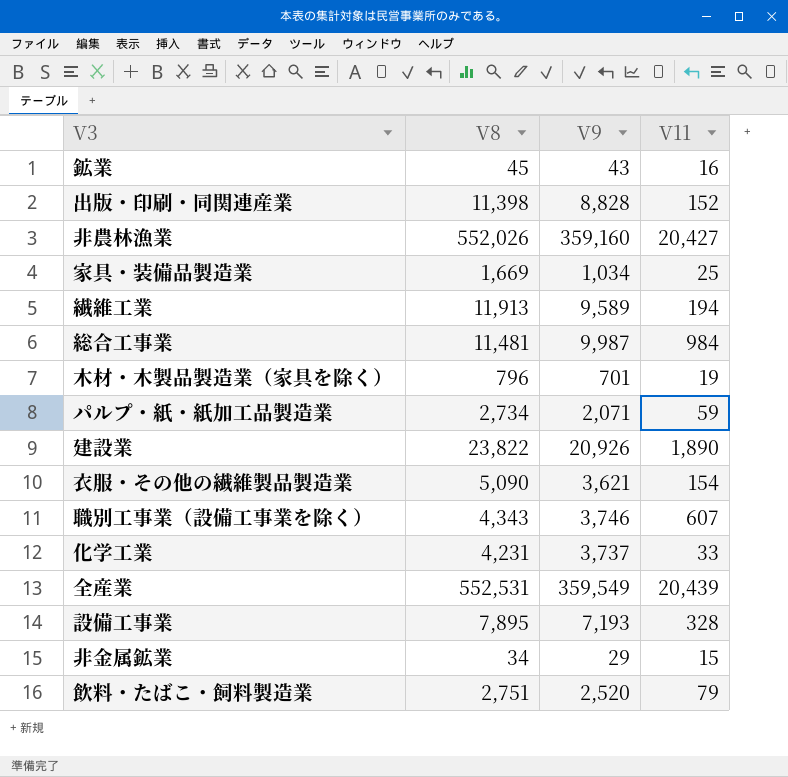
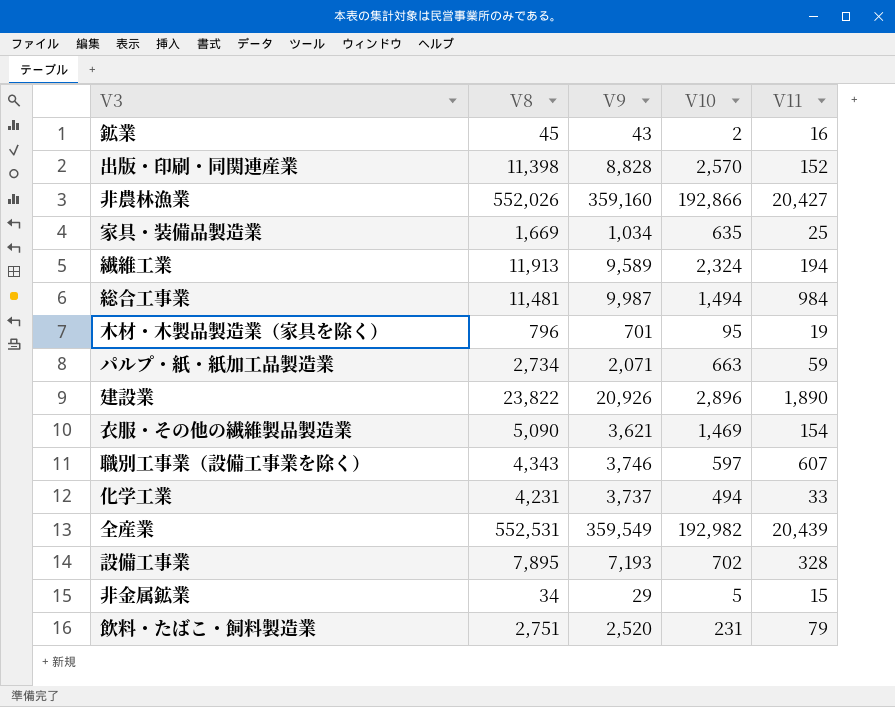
column V10 | formula: none -> [V8] - [V9]

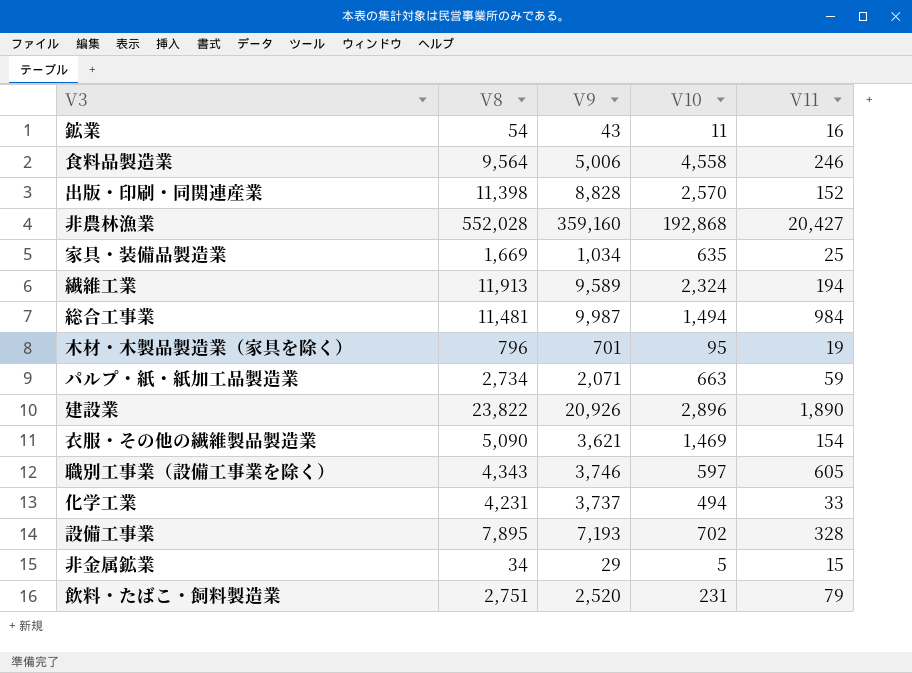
row 全産業: 552,531 | 359,549 | 192,982 | 20,439 -> none
鉱業 | V8: 45 -> 54
鉱業 | V10: 2 -> 11
row 食料品製造業: none -> 9,564 | 5,006 | 4,558 | 246
非農林漁業 | V8: 552,026 -> 552,028
非農林漁業 | V10: 192,866 -> 192,868
職別工事業（設備工事業を除く） | V11: 607 -> 605

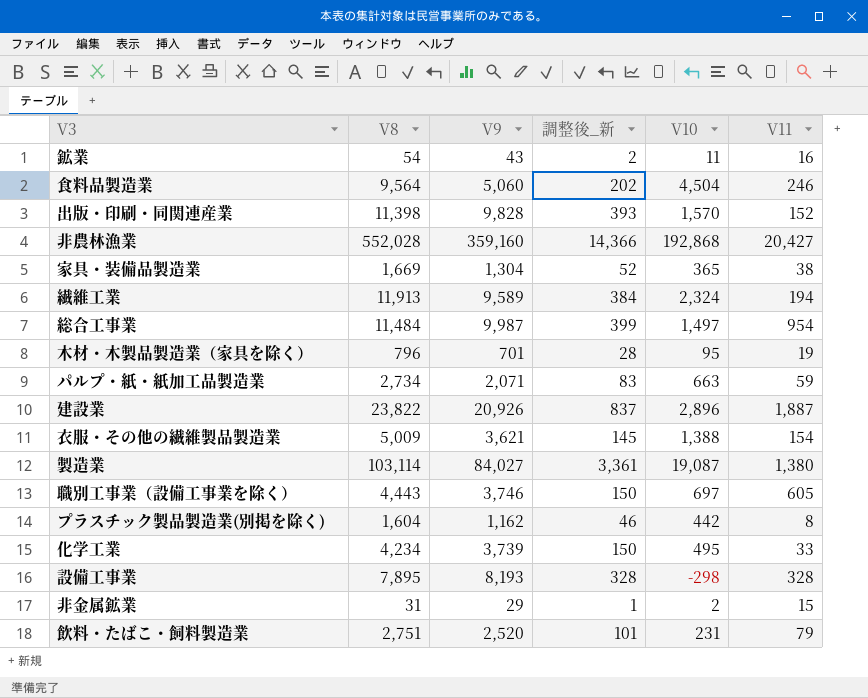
column 調整後_新 | formula: none -> [V9] * 0.04
食料品製造業 | V9: 5,006 -> 5,060
食料品製造業 | V10: 4,558 -> 4,504
出版・印刷・同関連産業 | V9: 8,828 -> 9,828
出版・印刷・同関連産業 | V10: 2,570 -> 1,570
家具・装備品製造業 | V9: 1,034 -> 1,304
家具・装備品製造業 | V10: 635 -> 365
家具・装備品製造業 | V11: 25 -> 38
総合工事業 | V8: 11,481 -> 11,484
総合工事業 | V10: 1,494 -> 1,497
総合工事業 | V11: 984 -> 954
建設業 | V11: 1,890 -> 1,887
衣服・その他の繊維製品製造業 | V8: 5,090 -> 5,009
衣服・その他の繊維製品製造業 | V10: 1,469 -> 1,388
row 製造業: none -> 103,114 | 84,027 | 3,361 | 19,087 | 1,380
職別工事業（設備工事業を除く） | V8: 4,343 -> 4,443
職別工事業（設備工事業を除く） | V10: 597 -> 697
row プラスチック製品製造業(別掲を除く): none -> 1,604 | 1,162 | 46 | 442 | 8
化学工業 | V8: 4,231 -> 4,234
化学工業 | V9: 3,737 -> 3,739
化学工業 | V10: 494 -> 495
設備工事業 | V9: 7,193 -> 8,193
設備工事業 | V10: 702 -> -298
非金属鉱業 | V8: 34 -> 31
非金属鉱業 | V10: 5 -> 2

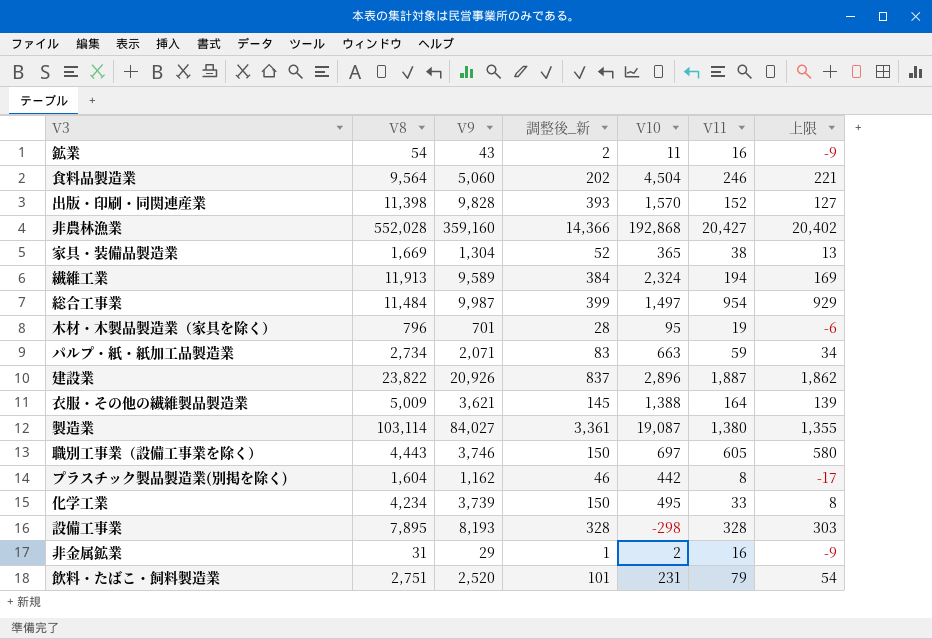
column 上限 | formula: none -> [V11] - 25
衣服・その他の繊維製品製造業 | V11: 154 -> 164
非金属鉱業 | V11: 15 -> 16

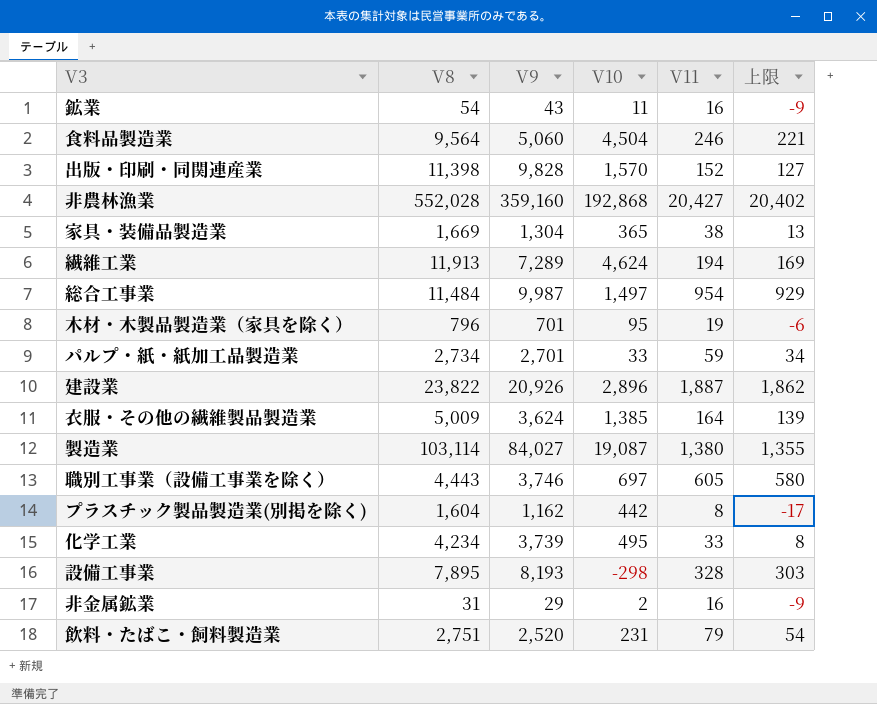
column 調整後_新 | formula: [V9] * 0.04 -> none
繊維工業 | V9: 9,589 -> 7,289
繊維工業 | V10: 2,324 -> 4,624
パルプ・紙・紙加工品製造業 | V9: 2,071 -> 2,701
パルプ・紙・紙加工品製造業 | V10: 663 -> 33
衣服・その他の繊維製品製造業 | V9: 3,621 -> 3,624
衣服・その他の繊維製品製造業 | V10: 1,388 -> 1,385

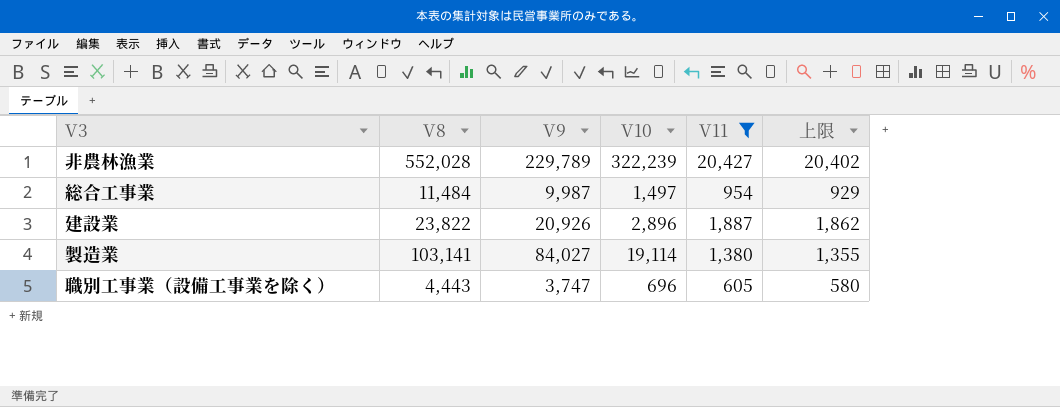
filter: none -> V11 >= 605
非農林漁業 | V9: 359,160 -> 229,789
非農林漁業 | V10: 192,868 -> 322,239
製造業 | V8: 103,114 -> 103,141
製造業 | V10: 19,087 -> 19,114
職別工事業（設備工事業を除く） | V9: 3,746 -> 3,747
職別工事業（設備工事業を除く） | V10: 697 -> 696

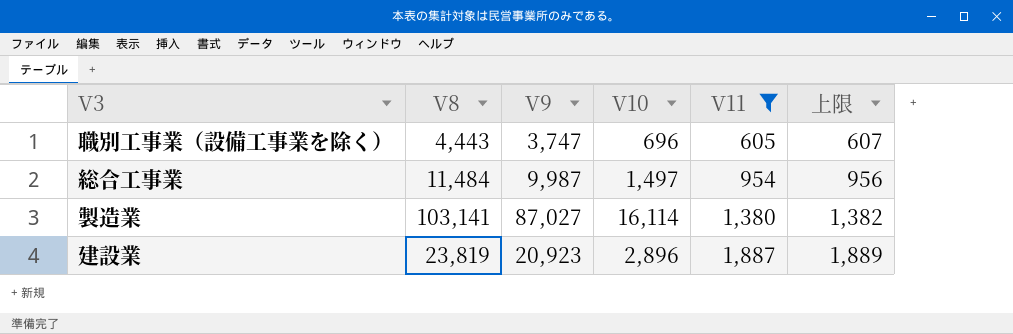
row order: none -> V11 ascending
column 上限 | formula: [V11] - 25 -> [V11] + 2
row 非農林漁業: 552,028 | 229,789 | 322,239 | 20,427 | 20,402 -> none
製造業 | V9: 84,027 -> 87,027
製造業 | V10: 19,114 -> 16,114
建設業 | V8: 23,822 -> 23,819
建設業 | V9: 20,926 -> 20,923

